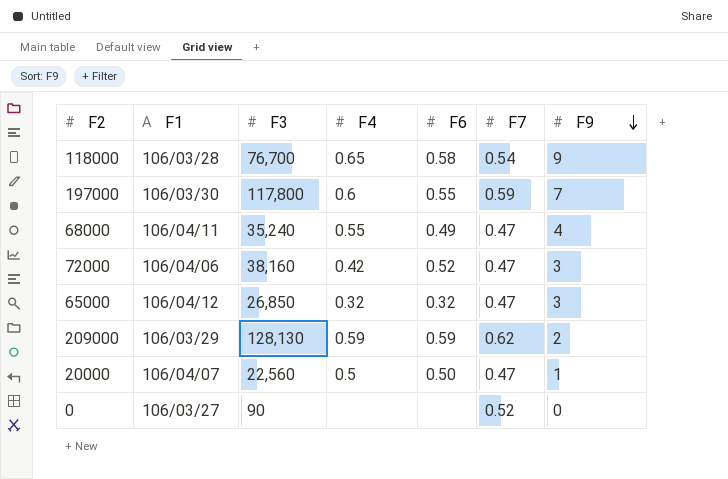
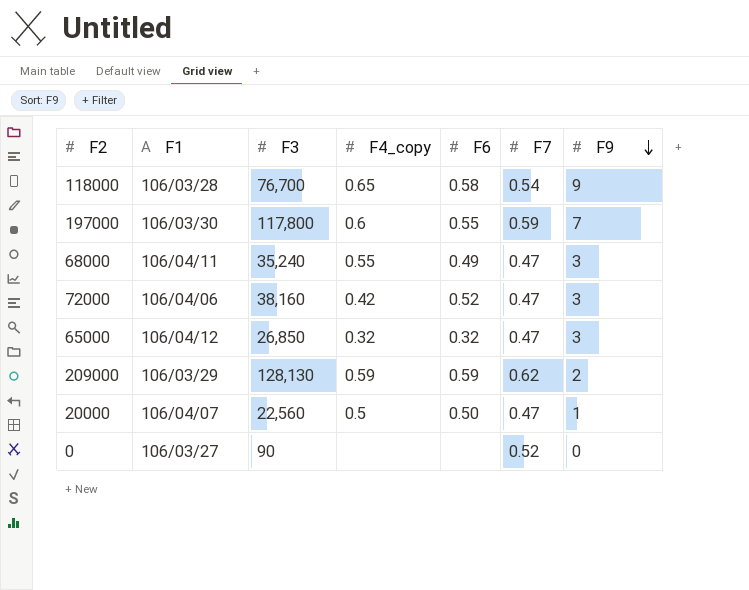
column name: F4 -> F4_copy
68000 | F9: 4 -> 3

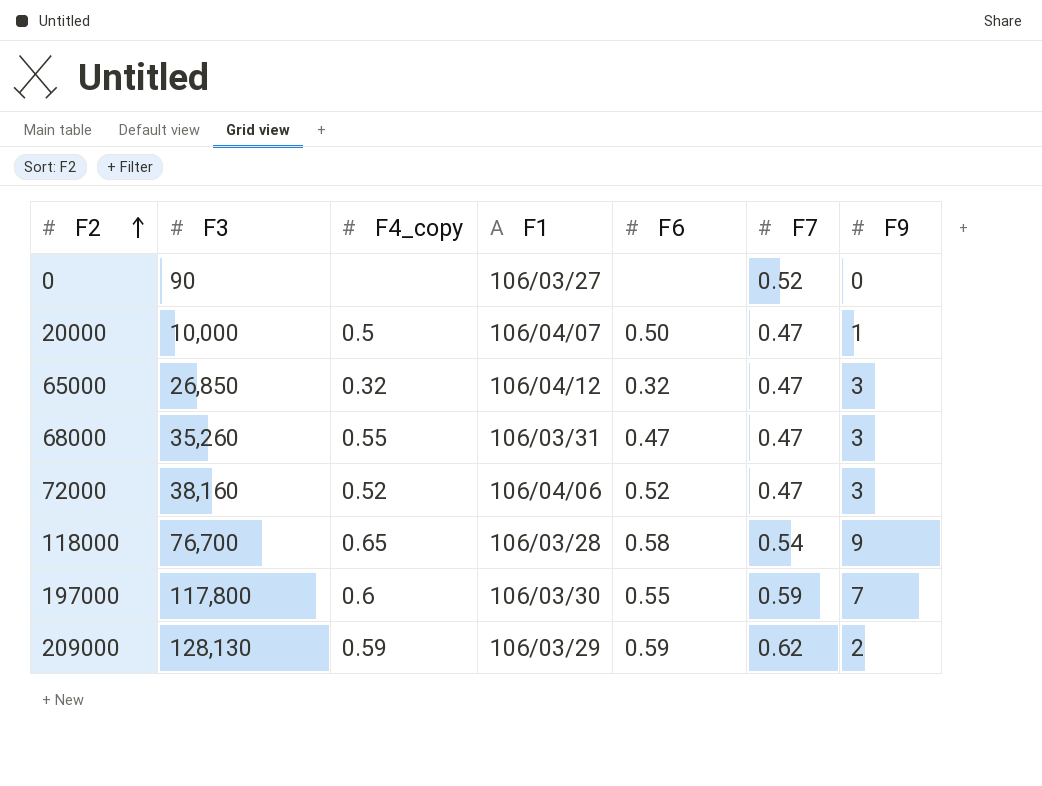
row order: F9 descending -> F2 ascending
column F1 | position: 2 -> 4
20000 | F3: 22,560 -> 10,000
68000 | F3: 35,240 -> 35,260
68000 | F1: 106/04/11 -> 106/03/31
68000 | F6: 0.49 -> 0.47
72000 | F4_copy: 0.42 -> 0.52

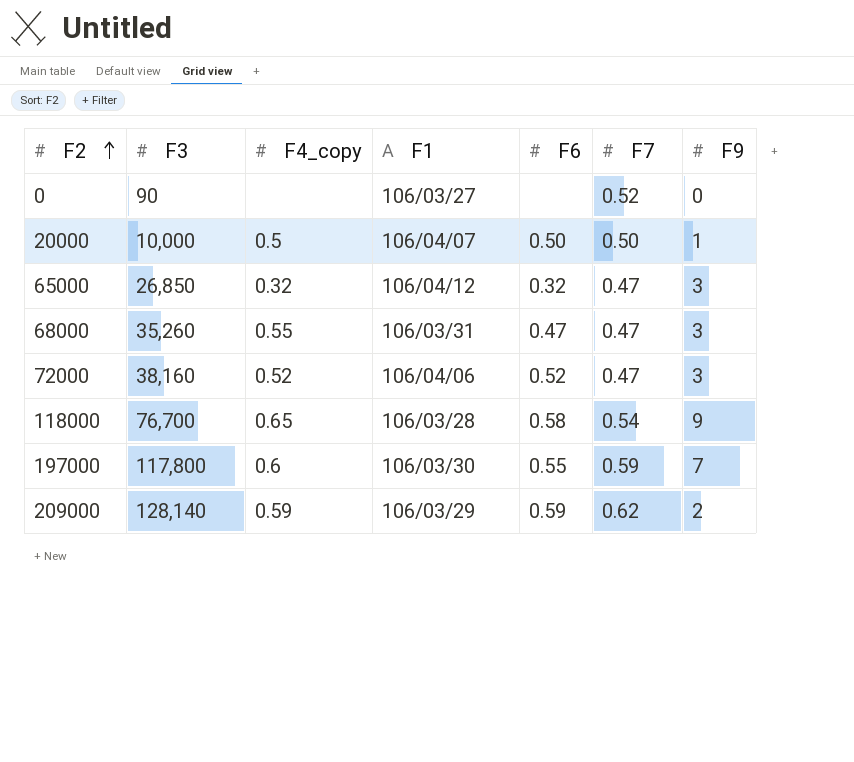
20000 | F7: 0.47 -> 0.50
209000 | F3: 128,130 -> 128,140

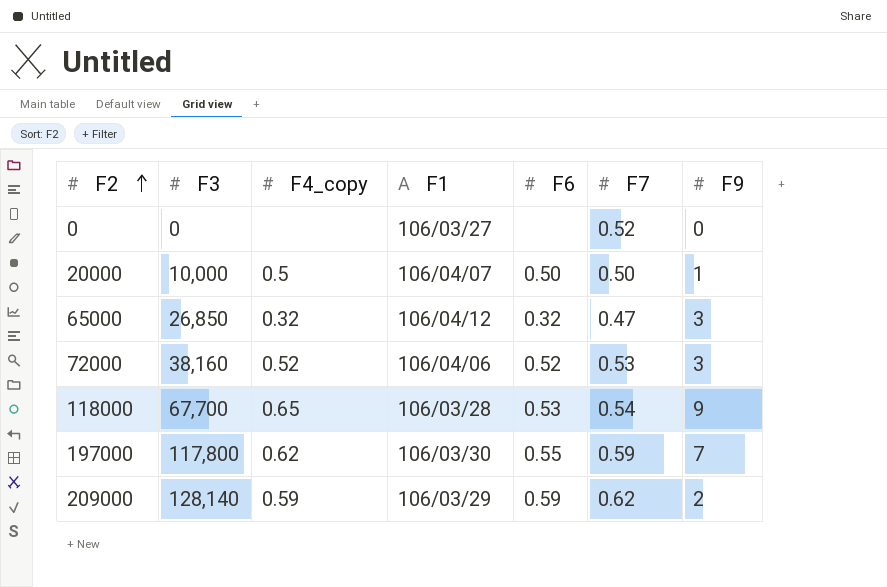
row 68000: 35,260 | 0.55 | 106/03/31 | 0.47 | 0.47 | 3 -> none
0 | F3: 90 -> 0
72000 | F7: 0.47 -> 0.53
118000 | F3: 76,700 -> 67,700
118000 | F6: 0.58 -> 0.53
197000 | F4_copy: 0.6 -> 0.62

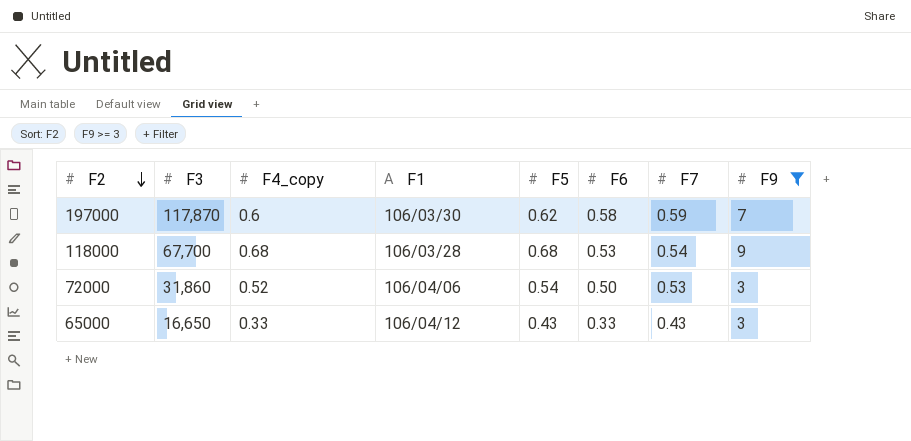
filter: none -> F9 >= 3
row order: F2 ascending -> F2 descending
column F5 | position: none -> 5
197000 | F3: 117,800 -> 117,870
197000 | F4_copy: 0.62 -> 0.6
197000 | F6: 0.55 -> 0.58
118000 | F4_copy: 0.65 -> 0.68
72000 | F3: 38,160 -> 31,860
72000 | F6: 0.52 -> 0.50
65000 | F3: 26,850 -> 16,650
65000 | F4_copy: 0.32 -> 0.33
65000 | F6: 0.32 -> 0.33
65000 | F7: 0.47 -> 0.43

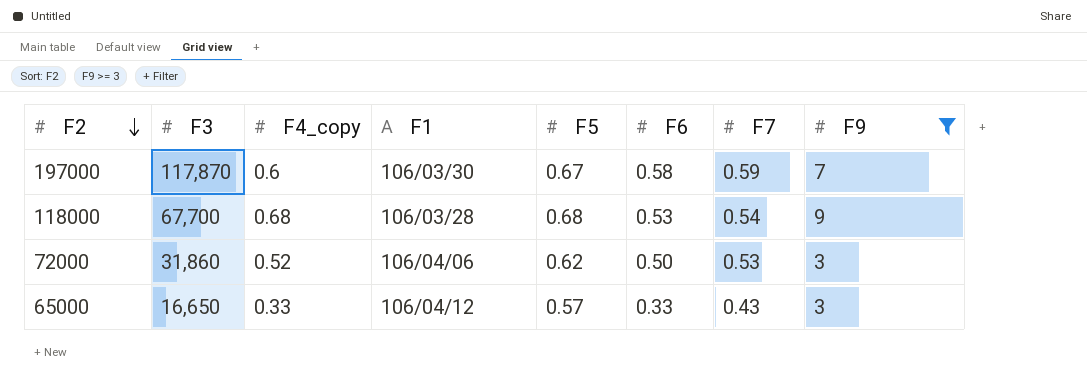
197000 | F5: 0.62 -> 0.67
72000 | F5: 0.54 -> 0.62
65000 | F5: 0.43 -> 0.57

